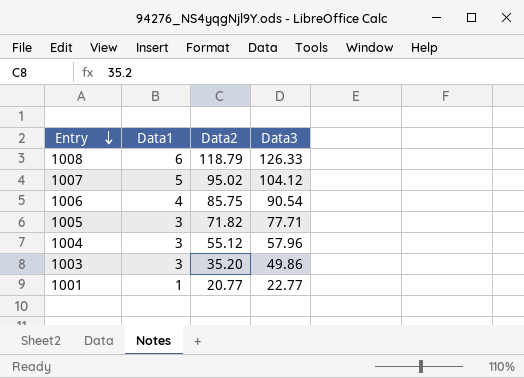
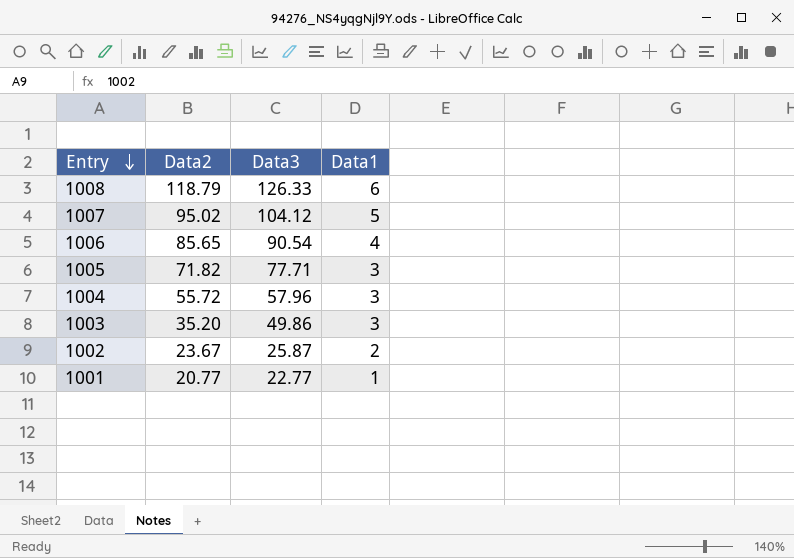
column Data1 | position: 2 -> 4
1006 | Data2: 85.75 -> 85.65
1004 | Data2: 55.12 -> 55.72
row 1002: none -> 23.67 | 25.87 | 2

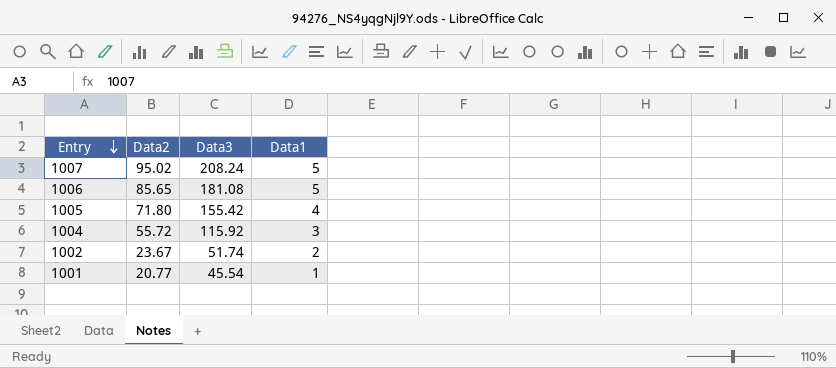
row 1008: 118.79 | 126.33 | 6 -> none
row 1003: 35.20 | 49.86 | 3 -> none
1007 | Data3: 104.12 -> 208.24
1006 | Data3: 90.54 -> 181.08
1006 | Data1: 4 -> 5
1005 | Data2: 71.82 -> 71.80
1005 | Data3: 77.71 -> 155.42
1005 | Data1: 3 -> 4
1004 | Data3: 57.96 -> 115.92
1002 | Data3: 25.87 -> 51.74
1001 | Data3: 22.77 -> 45.54

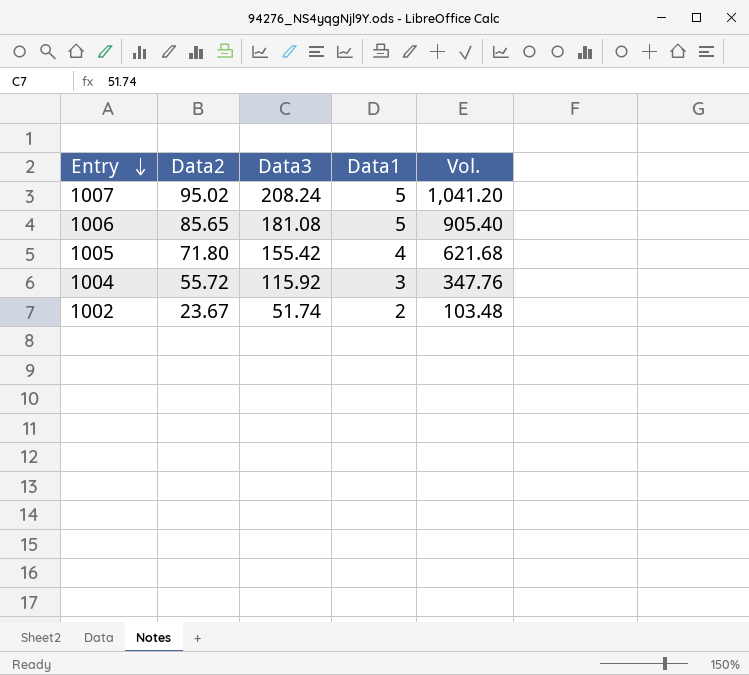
column Vol. | formula: none -> [Data3] * [Data1]
row 1001: 20.77 | 45.54 | 1 -> none

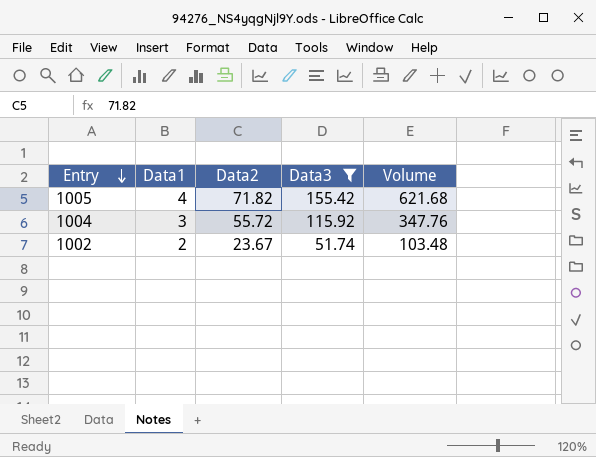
filter: none -> Data3 <= 155.42
column Data1 | position: 4 -> 2
column name: Vol. -> Volume
1005 | Data2: 71.80 -> 71.82

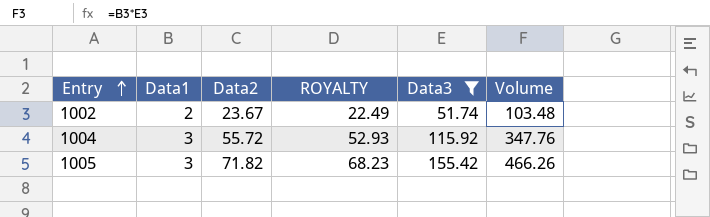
row order: Entry descending -> Entry ascending
column ROYALTY | formula: none -> [Data2] * 0.95
1005 | Data1: 4 -> 3
1005 | Volume: 621.68 -> 466.26

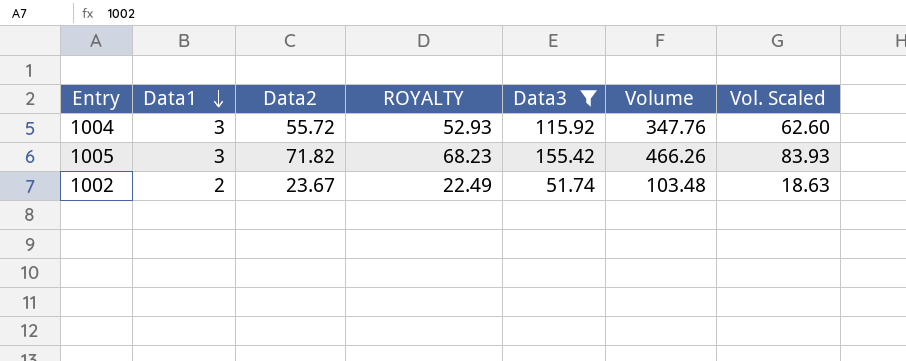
row order: Entry ascending -> Data1 descending
column Vol. Scaled | formula: none -> [Volume] * 0.18

